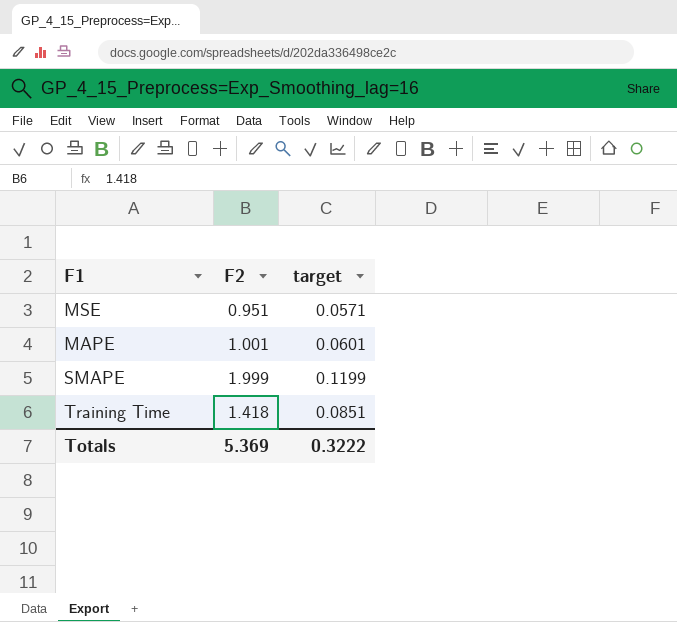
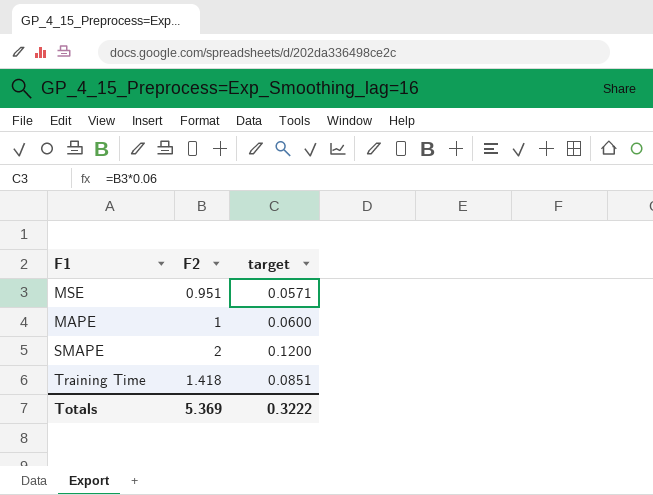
MAPE | F2: 1.001 -> 1
MAPE | target: 0.0601 -> 0.0600
SMAPE | F2: 1.999 -> 2
SMAPE | target: 0.1199 -> 0.1200

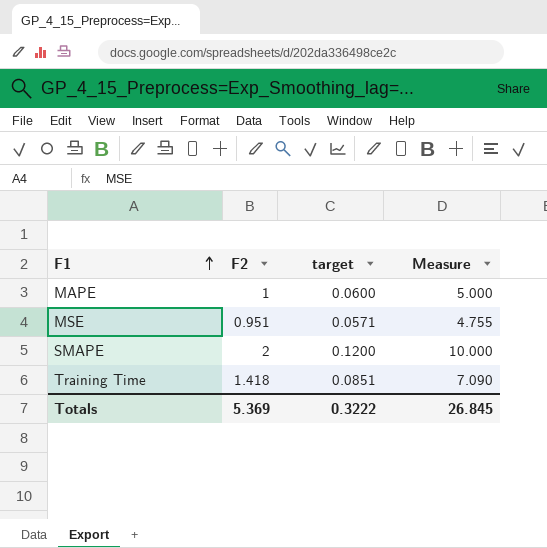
row order: none -> F1 ascending
column Measure | formula: none -> [F2] * 5

